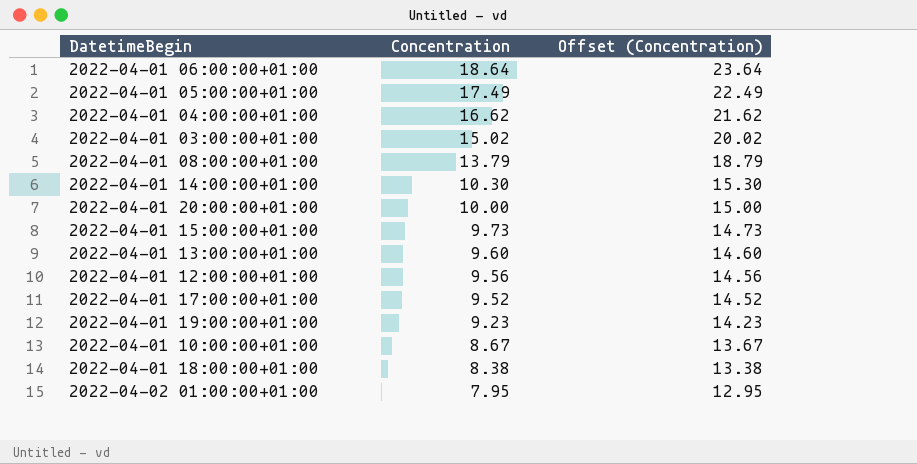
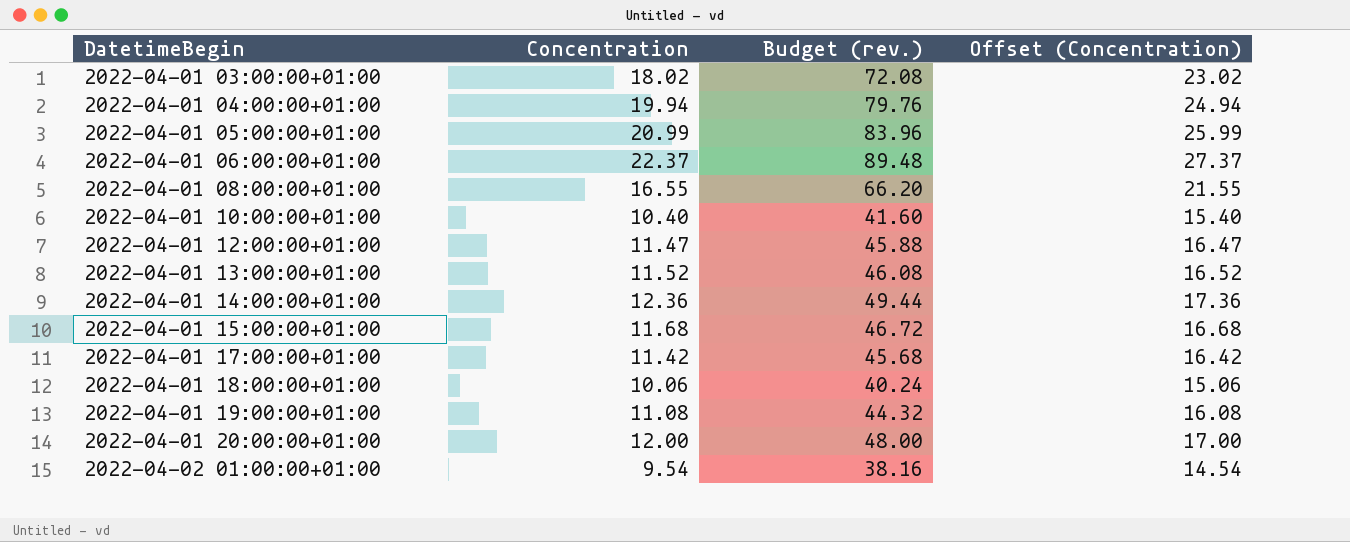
row order: Concentration descending -> DatetimeBegin ascending
column Budget (rev.) | formula: none -> [Concentration] * 4
2022-04-01 03:00:00+01:00 | Concentration: 15.02 -> 18.02
2022-04-01 03:00:00+01:00 | Offset (Concentration): 20.02 -> 23.02
2022-04-01 04:00:00+01:00 | Concentration: 16.62 -> 19.94
2022-04-01 04:00:00+01:00 | Offset (Concentration): 21.62 -> 24.94
2022-04-01 05:00:00+01:00 | Concentration: 17.49 -> 20.99
2022-04-01 05:00:00+01:00 | Offset (Concentration): 22.49 -> 25.99
2022-04-01 06:00:00+01:00 | Concentration: 18.64 -> 22.37
2022-04-01 06:00:00+01:00 | Offset (Concentration): 23.64 -> 27.37
2022-04-01 08:00:00+01:00 | Concentration: 13.79 -> 16.55
2022-04-01 08:00:00+01:00 | Offset (Concentration): 18.79 -> 21.55
2022-04-01 10:00:00+01:00 | Concentration: 8.67 -> 10.40
2022-04-01 10:00:00+01:00 | Offset (Concentration): 13.67 -> 15.40
2022-04-01 12:00:00+01:00 | Concentration: 9.56 -> 11.47
2022-04-01 12:00:00+01:00 | Offset (Concentration): 14.56 -> 16.47
2022-04-01 13:00:00+01:00 | Concentration: 9.60 -> 11.52
2022-04-01 13:00:00+01:00 | Offset (Concentration): 14.60 -> 16.52
2022-04-01 14:00:00+01:00 | Concentration: 10.30 -> 12.36
2022-04-01 14:00:00+01:00 | Offset (Concentration): 15.30 -> 17.36
2022-04-01 15:00:00+01:00 | Concentration: 9.73 -> 11.68
2022-04-01 15:00:00+01:00 | Offset (Concentration): 14.73 -> 16.68
2022-04-01 17:00:00+01:00 | Concentration: 9.52 -> 11.42
2022-04-01 17:00:00+01:00 | Offset (Concentration): 14.52 -> 16.42
2022-04-01 18:00:00+01:00 | Concentration: 8.38 -> 10.06
2022-04-01 18:00:00+01:00 | Offset (Concentration): 13.38 -> 15.06
2022-04-01 19:00:00+01:00 | Concentration: 9.23 -> 11.08
2022-04-01 19:00:00+01:00 | Offset (Concentration): 14.23 -> 16.08
2022-04-01 20:00:00+01:00 | Concentration: 10.00 -> 12.00
2022-04-01 20:00:00+01:00 | Offset (Concentration): 15.00 -> 17.00
2022-04-02 01:00:00+01:00 | Concentration: 7.95 -> 9.54
2022-04-02 01:00:00+01:00 | Offset (Concentration): 12.95 -> 14.54

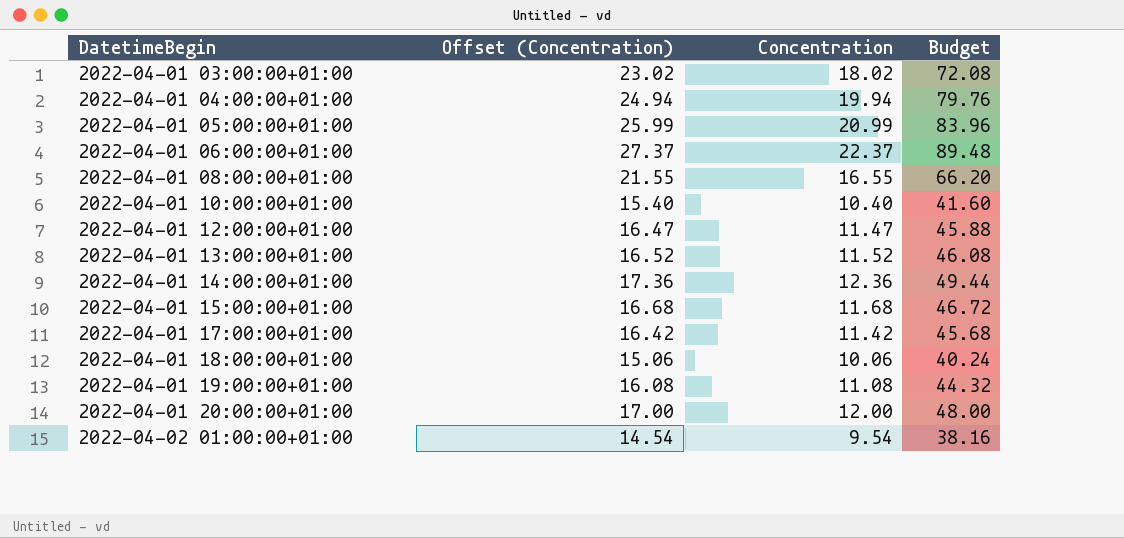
column Offset (Concentration) | position: 4 -> 2
column name: Budget (rev.) -> Budget

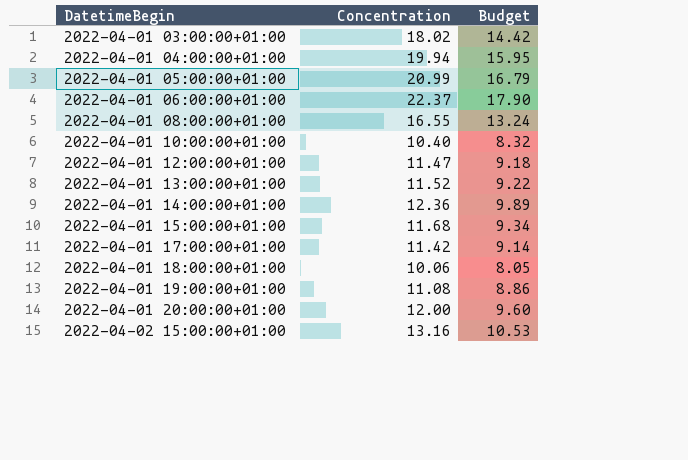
column Offset (Concentration) | formula: [Concentration] + 5 -> none
column Budget | formula: [Concentration] * 4 -> [Concentration] * 0.8
row 2022-04-02 01:00:00+01:00: 14.54 | 9.54 | 38.16 -> none
row 2022-04-02 15:00:00+01:00: none -> 13.16 | 10.53

